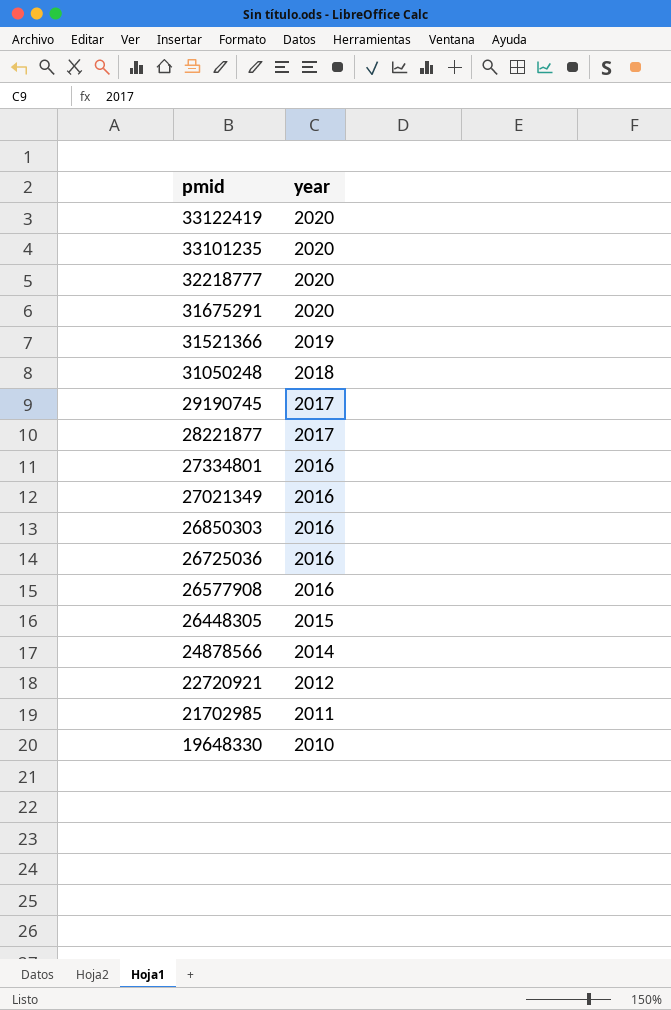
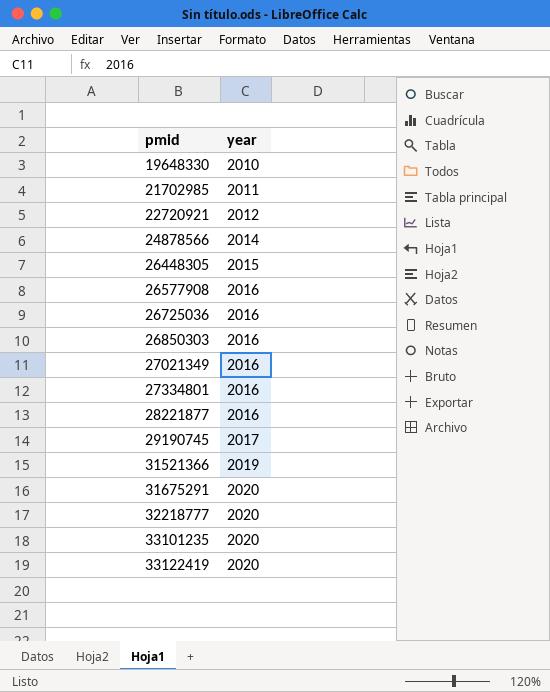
row order: pmid descending -> pmid ascending
row 31050248: 2018 -> none
28221877 | year: 2017 -> 2016

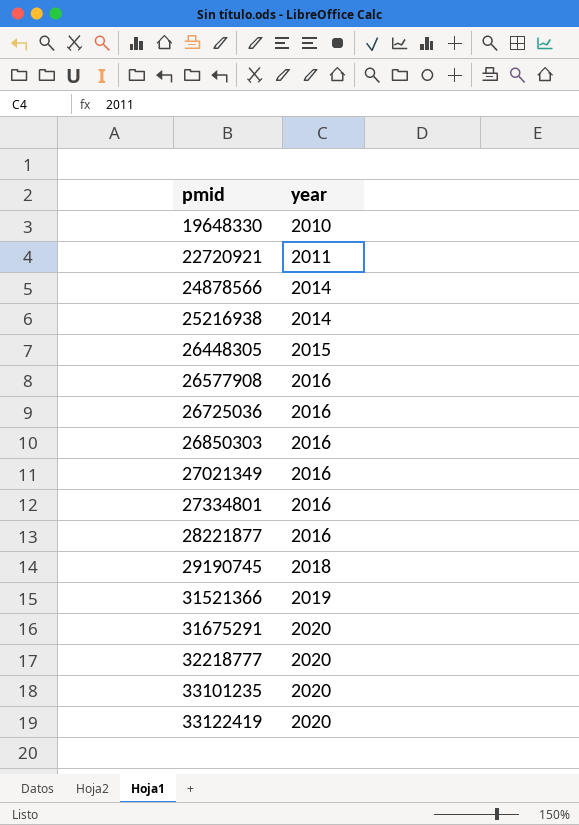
row 21702985: 2011 -> none
22720921 | year: 2012 -> 2011
row 25216938: none -> 2014
29190745 | year: 2017 -> 2018

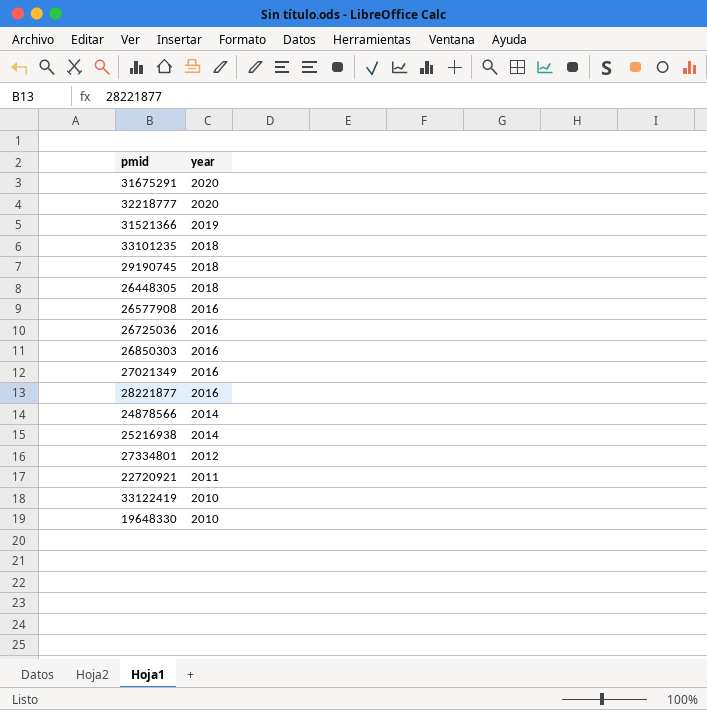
row order: pmid ascending -> year descending
33101235 | year: 2020 -> 2018
26448305 | year: 2015 -> 2018
27334801 | year: 2016 -> 2012
33122419 | year: 2020 -> 2010

